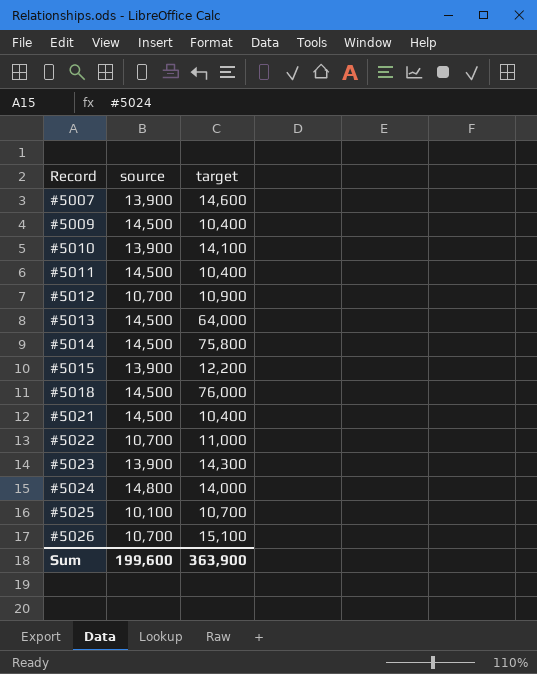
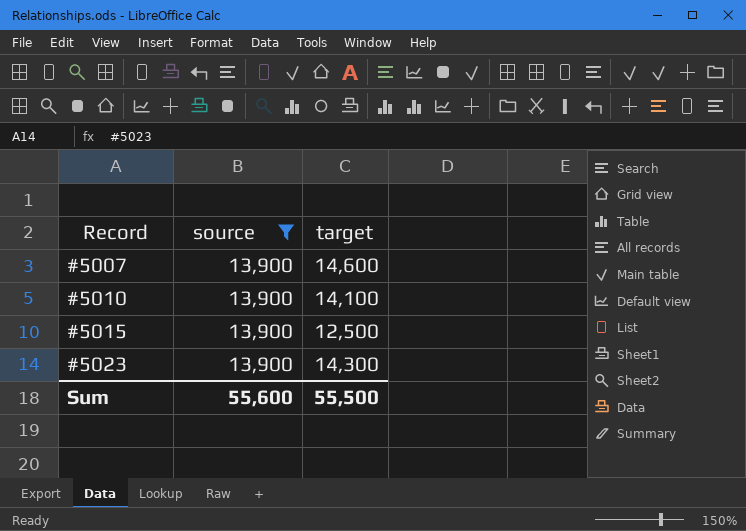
filter: none -> source = 13,900
#5015 | target: 12,200 -> 12,500
Sum | source: 199,600 -> 55,600
Sum | target: 363,900 -> 55,500

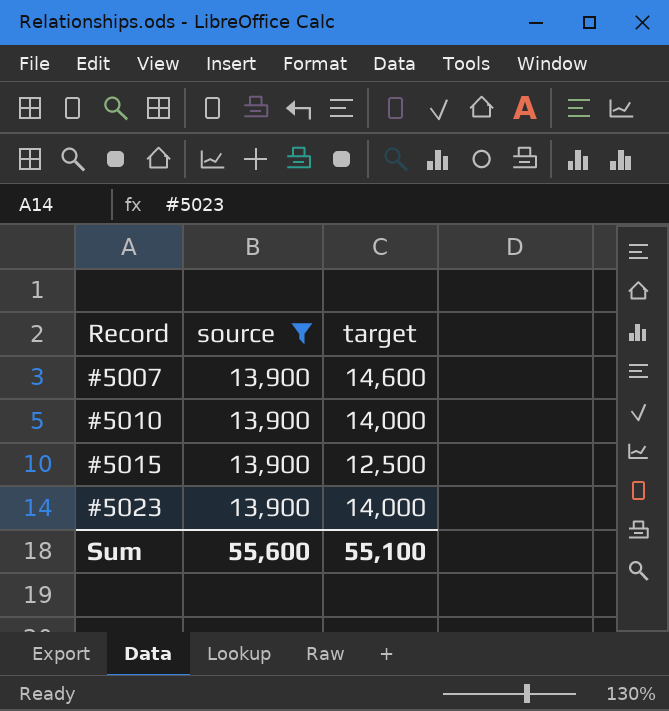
#5010 | target: 14,100 -> 14,000
#5023 | target: 14,300 -> 14,000
Sum | target: 55,500 -> 55,100

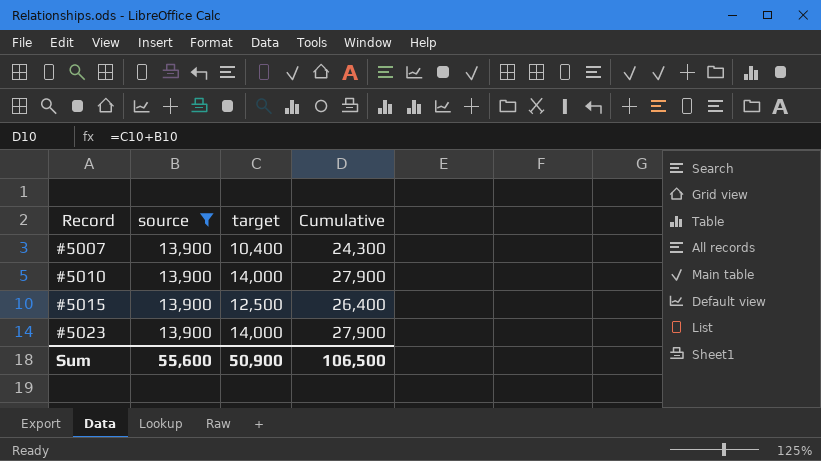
column Cumulative | formula: none -> [source] + [target]
#5007 | target: 14,600 -> 10,400
Sum | target: 55,100 -> 50,900

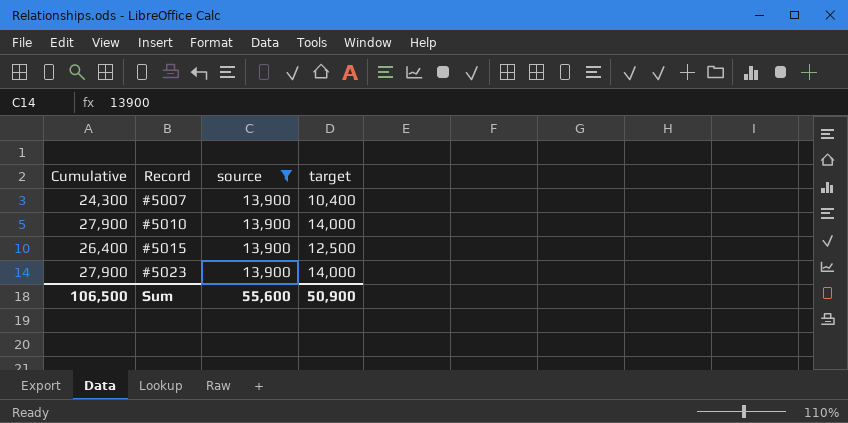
column Cumulative | position: 4 -> 1

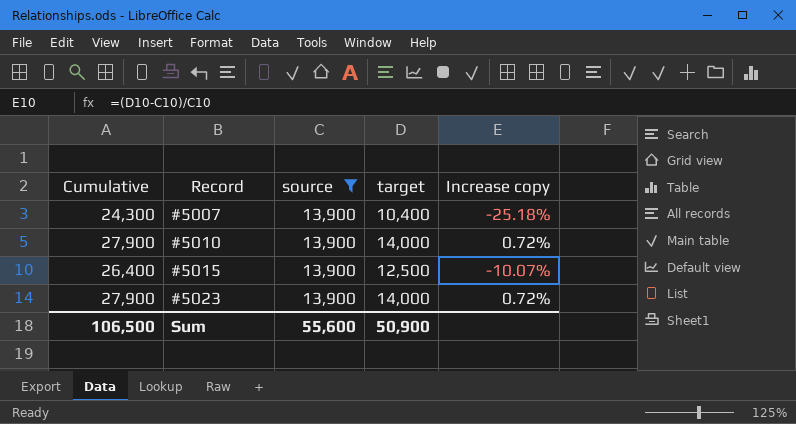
column Increase copy | formula: none -> ([target] - [source]) / [source]

